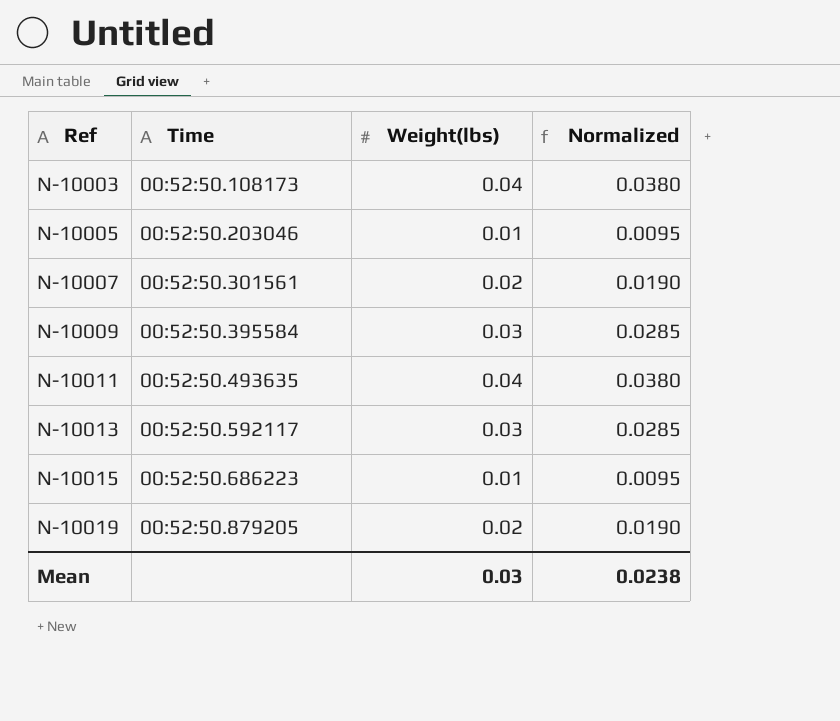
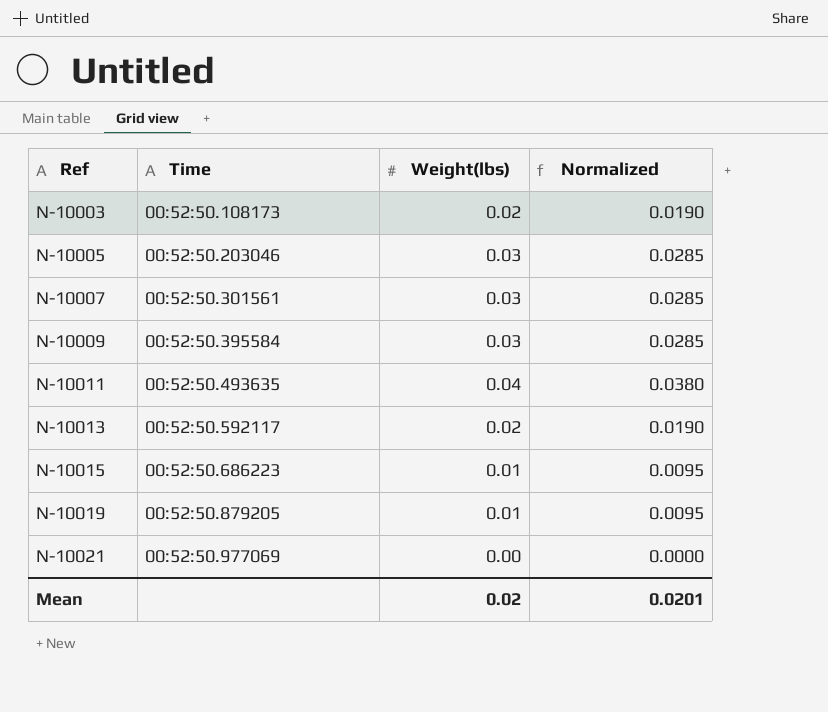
N-10003 | Weight(lbs): 0.04 -> 0.02
N-10003 | Normalized: 0.0380 -> 0.0190
N-10005 | Weight(lbs): 0.01 -> 0.03
N-10005 | Normalized: 0.0095 -> 0.0285
N-10007 | Weight(lbs): 0.02 -> 0.03
N-10007 | Normalized: 0.0190 -> 0.0285
N-10013 | Weight(lbs): 0.03 -> 0.02
N-10013 | Normalized: 0.0285 -> 0.0190
N-10019 | Weight(lbs): 0.02 -> 0.01
N-10019 | Normalized: 0.0190 -> 0.0095
row N-10021: none -> 00:52:50.977069 | 0.00 | 0.0000
Mean | Weight(lbs): 0.03 -> 0.02
Mean | Normalized: 0.0238 -> 0.0201

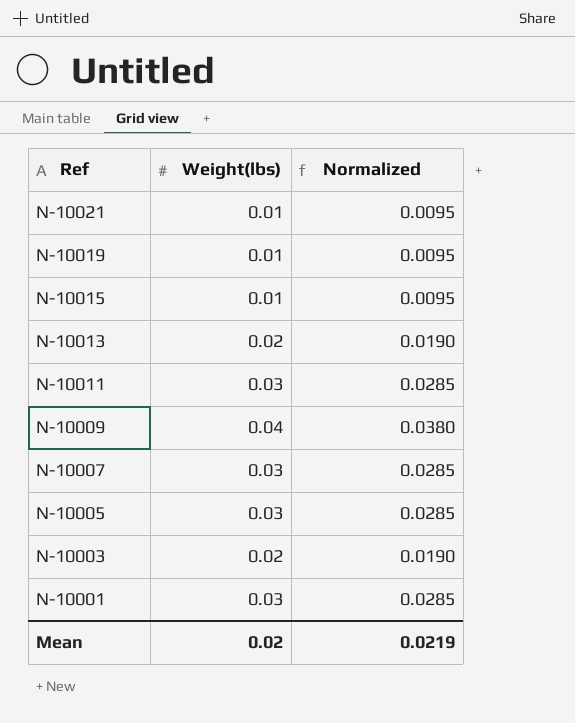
row order: Ref ascending -> Ref descending
column Time | position: 2 -> none
N-10021 | Weight(lbs): 0.00 -> 0.01
N-10021 | Normalized: 0.0000 -> 0.0095
N-10011 | Weight(lbs): 0.04 -> 0.03
N-10011 | Normalized: 0.0380 -> 0.0285
N-10009 | Weight(lbs): 0.03 -> 0.04
N-10009 | Normalized: 0.0285 -> 0.0380
row N-10001: none -> 0.03 | 0.0285
Mean | Normalized: 0.0201 -> 0.0219

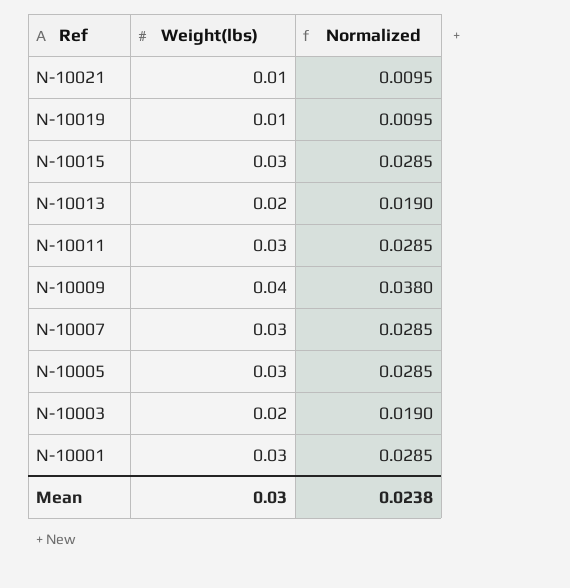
N-10015 | Weight(lbs): 0.01 -> 0.03
N-10015 | Normalized: 0.0095 -> 0.0285
Mean | Weight(lbs): 0.02 -> 0.03
Mean | Normalized: 0.0219 -> 0.0238

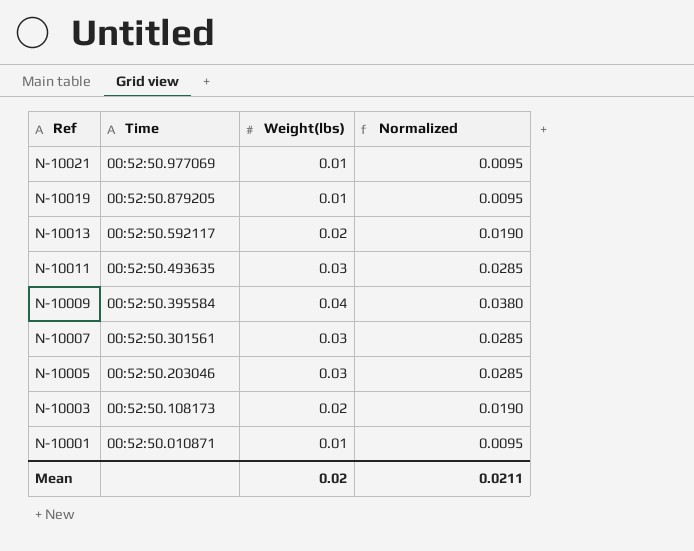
column Time | position: none -> 2
row N-10015: 0.03 | 0.0285 -> none
N-10001 | Weight(lbs): 0.03 -> 0.01
N-10001 | Normalized: 0.0285 -> 0.0095
Mean | Weight(lbs): 0.03 -> 0.02
Mean | Normalized: 0.0238 -> 0.0211

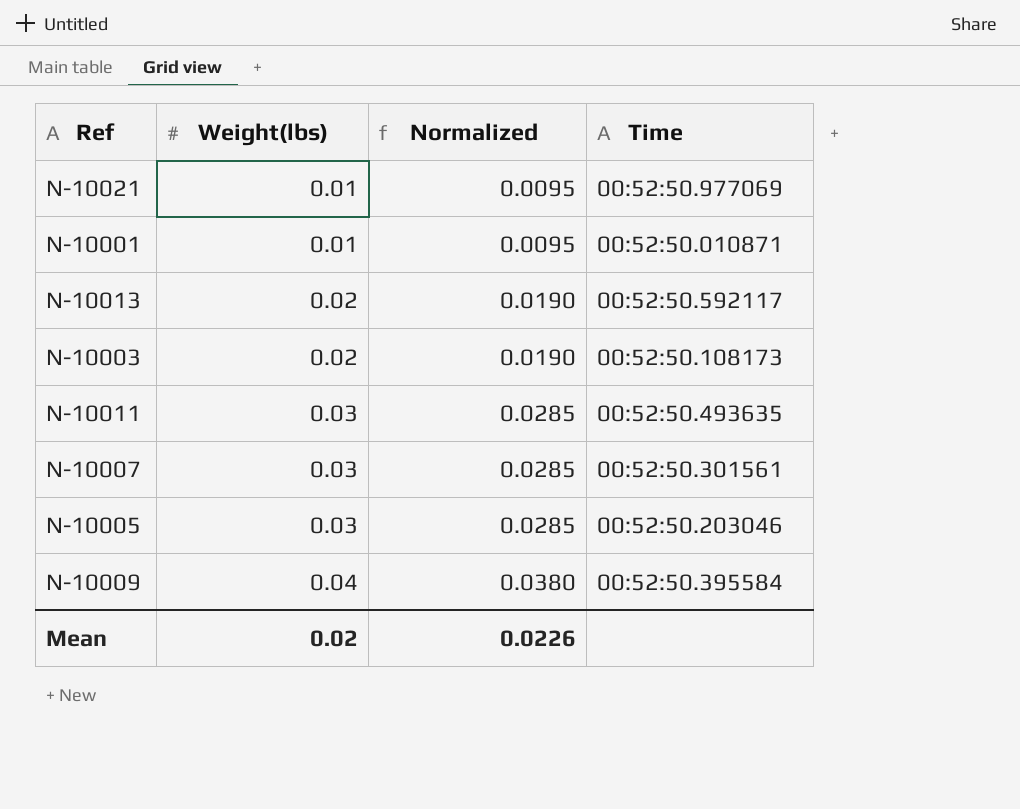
row order: Ref descending -> Weight(lbs) ascending
column Time | position: 2 -> 4
row N-10019: 00:52:50.879205 | 0.01 | 0.0095 -> none
Mean | Normalized: 0.0211 -> 0.0226

